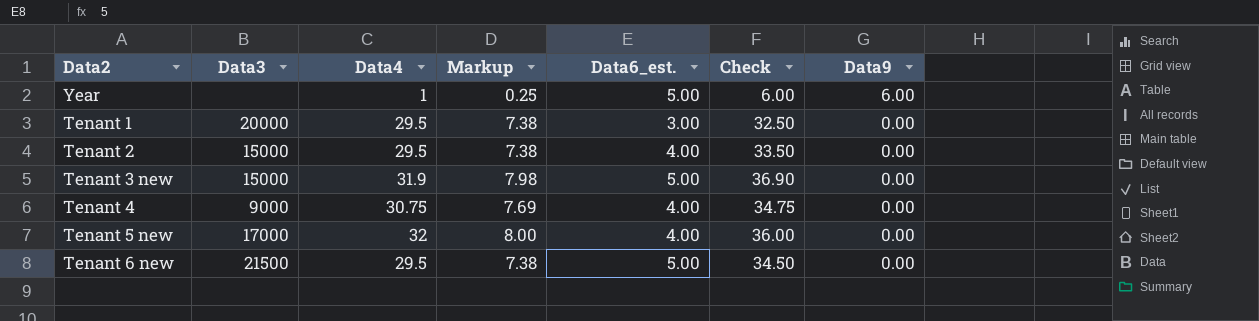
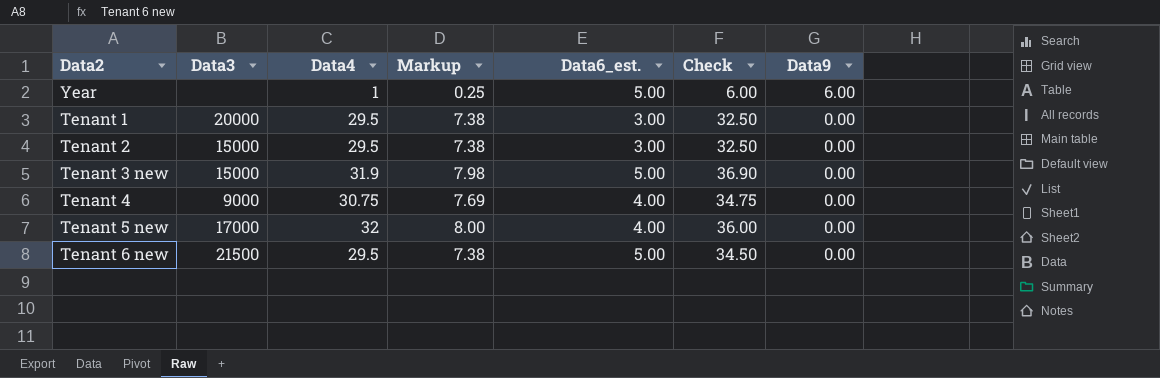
Tenant 2 | Data6_est.: 4.00 -> 3.00
Tenant 2 | Check: 33.50 -> 32.50

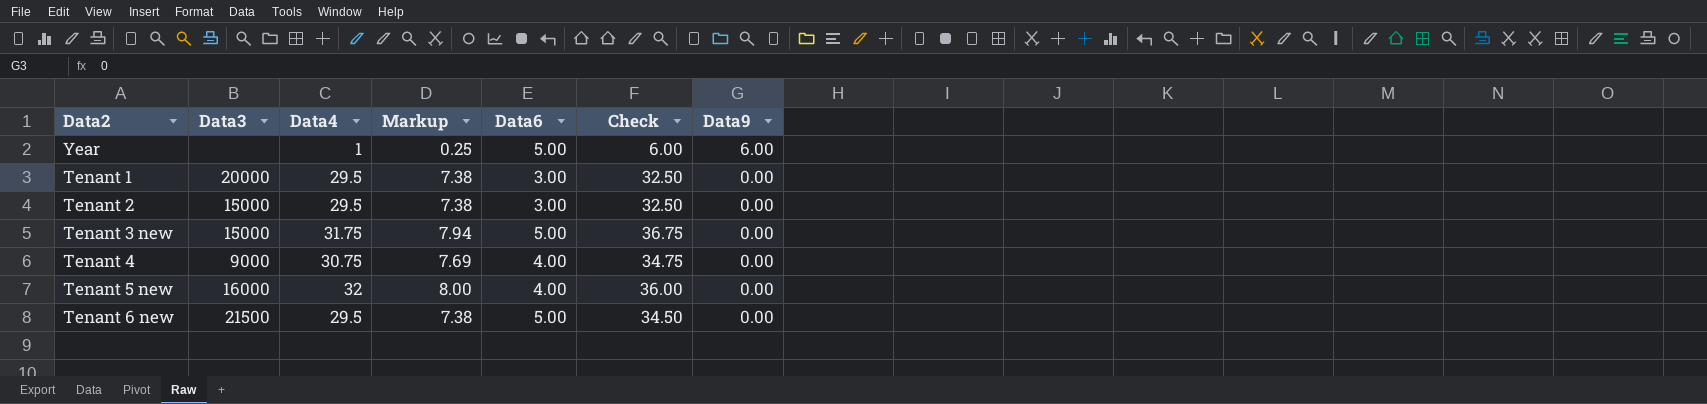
column name: Data6_est. -> Data6
Tenant 3 new | Data4: 31.9 -> 31.75
Tenant 3 new | Markup: 7.98 -> 7.94
Tenant 3 new | Check: 36.90 -> 36.75
Tenant 5 new | Data3: 17000 -> 16000

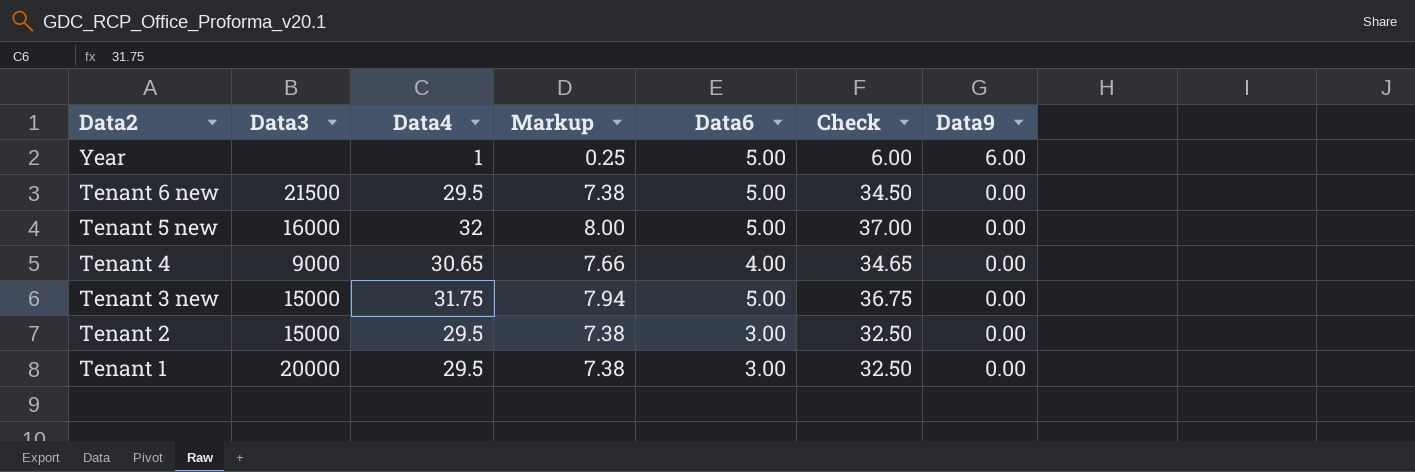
row order: Data9 descending -> Data2 descending
Tenant 5 new | Data6: 4.00 -> 5.00
Tenant 5 new | Check: 36.00 -> 37.00
Tenant 4 | Data4: 30.75 -> 30.65
Tenant 4 | Markup: 7.69 -> 7.66
Tenant 4 | Check: 34.75 -> 34.65

